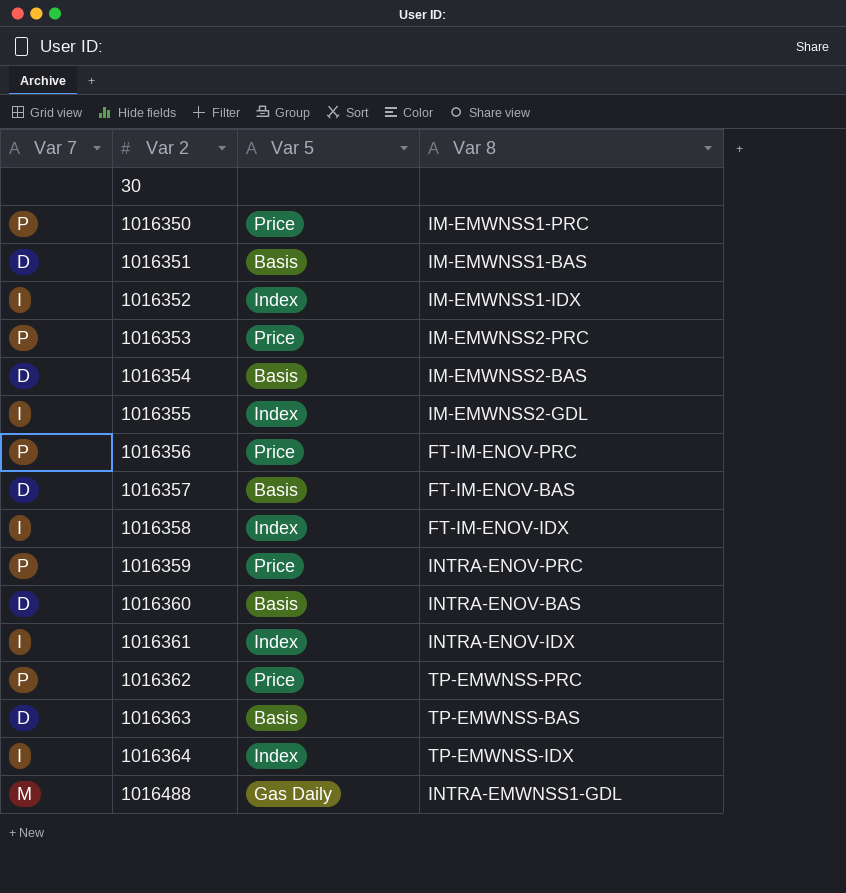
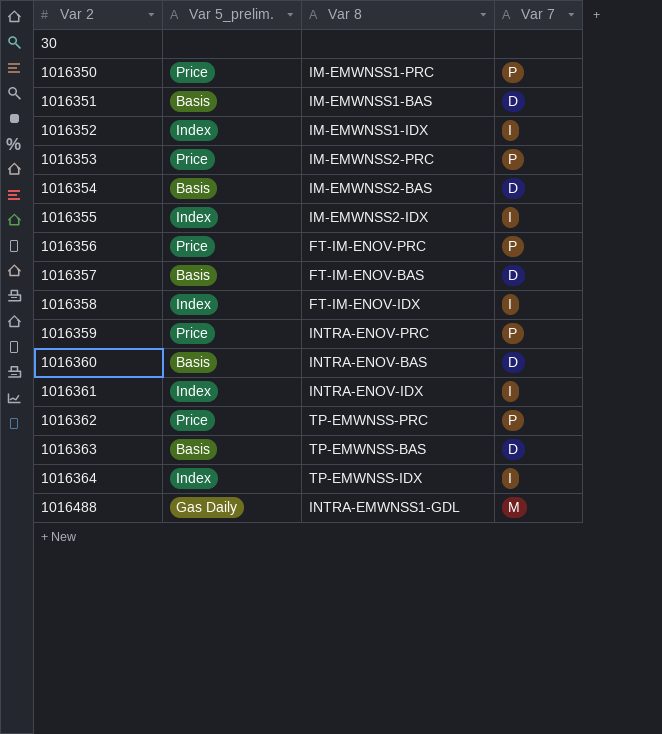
column name: Var 5 -> Var 5_prelim.
column Var 7 | position: 1 -> 4
1016355 | Var 8: IM-EMWNSS2-GDL -> IM-EMWNSS2-IDX

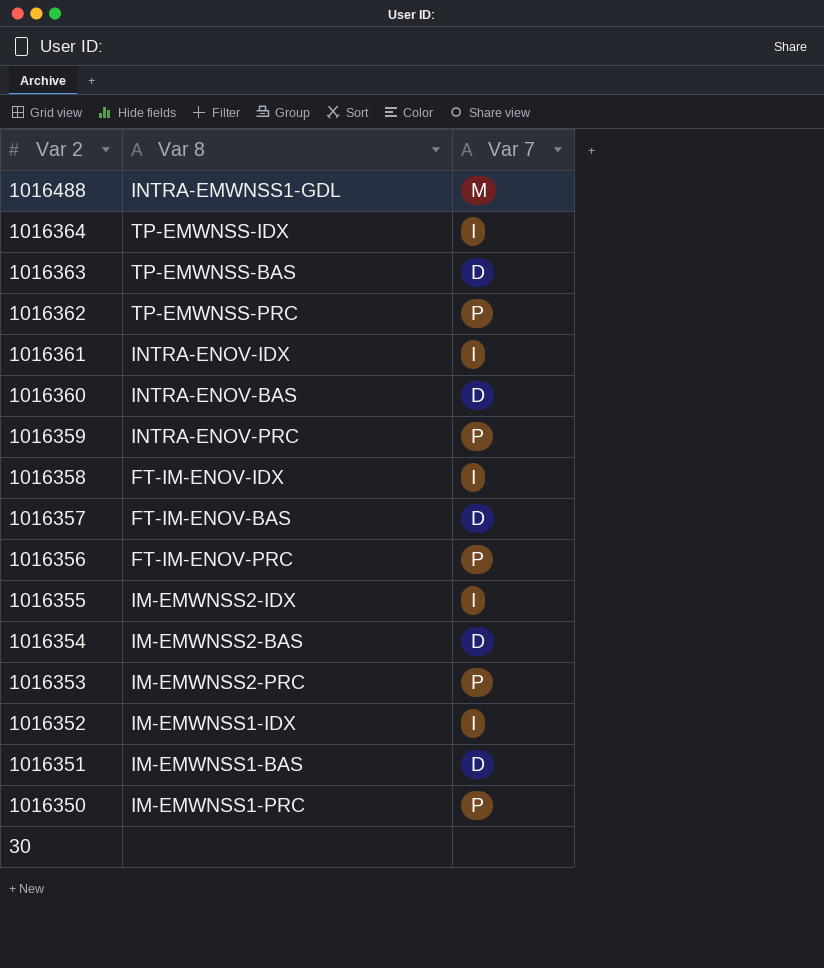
row order: Var 2 ascending -> Var 2 descending
column Var 5_prelim. | position: 2 -> none

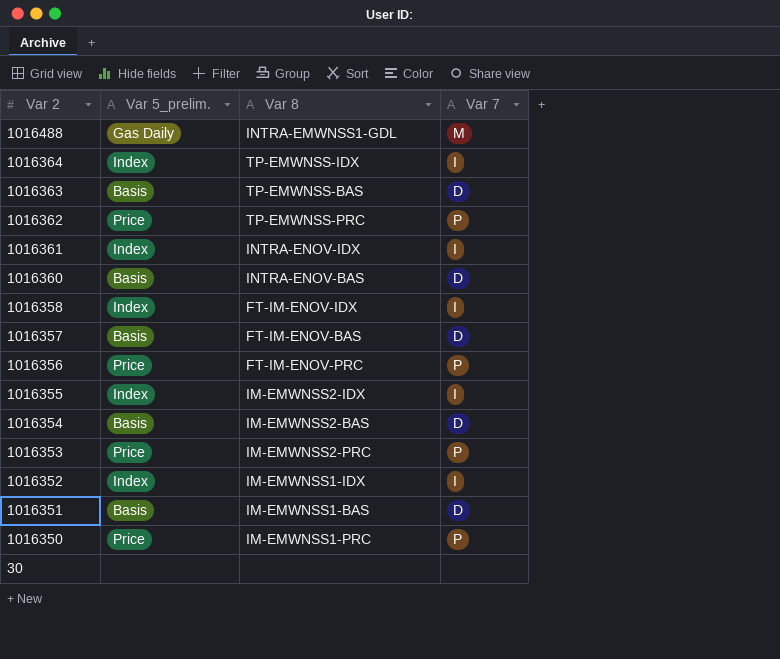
column Var 5_prelim. | position: none -> 2
row 1016359: INTRA-ENOV-PRC | P -> none

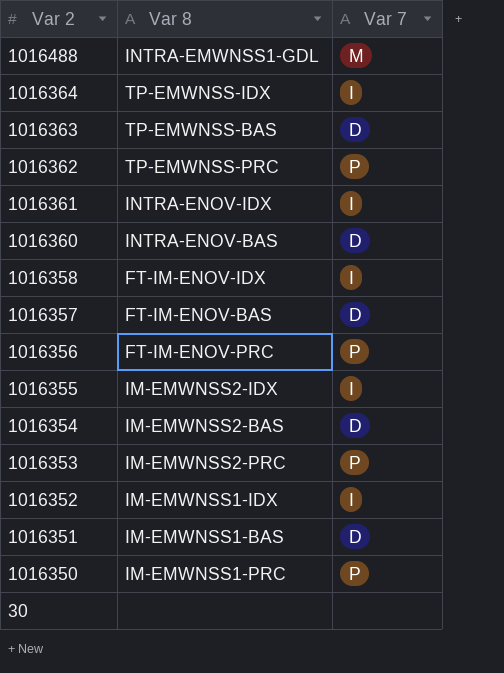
column Var 5_prelim. | position: 2 -> none

